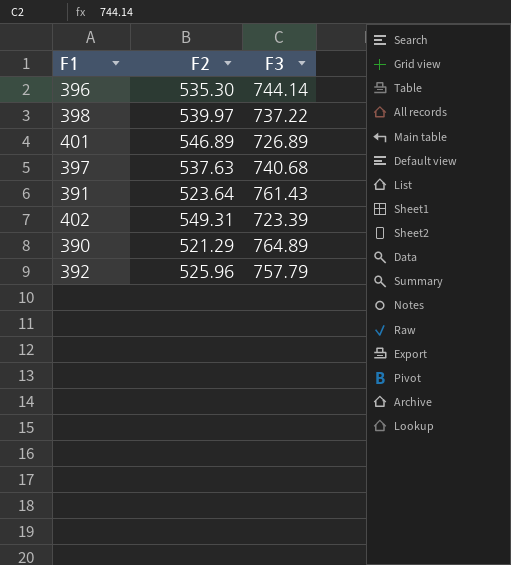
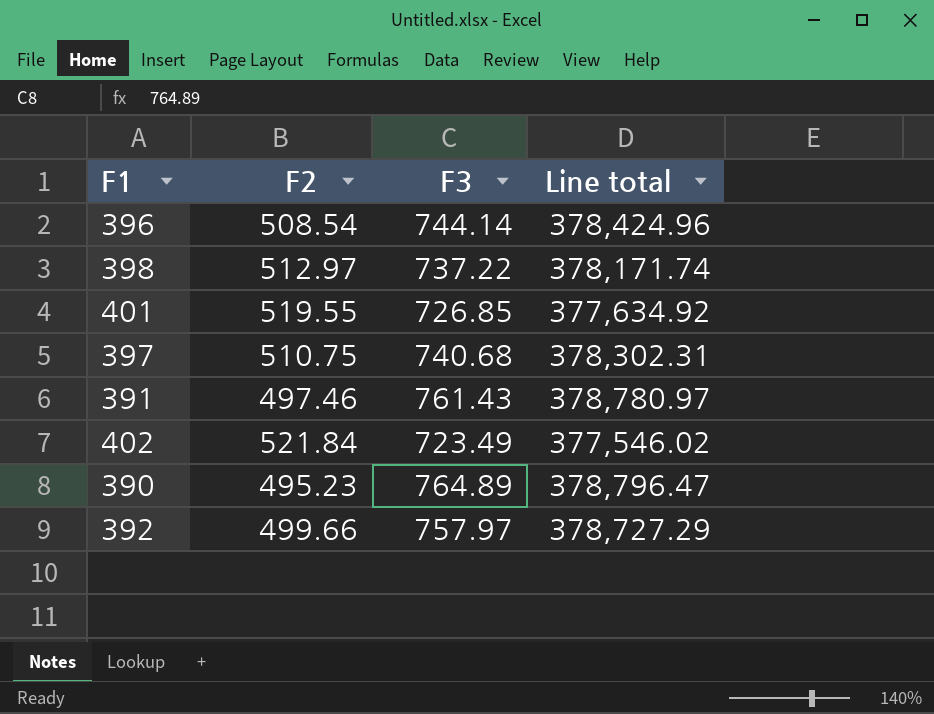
column Line total | formula: none -> [F2] * [F3]
396 | F2: 535.30 -> 508.54
398 | F2: 539.97 -> 512.97
401 | F2: 546.89 -> 519.55
401 | F3: 726.89 -> 726.85
397 | F2: 537.63 -> 510.75
391 | F2: 523.64 -> 497.46
402 | F2: 549.31 -> 521.84
402 | F3: 723.39 -> 723.49
390 | F2: 521.29 -> 495.23
392 | F2: 525.96 -> 499.66
392 | F3: 757.79 -> 757.97

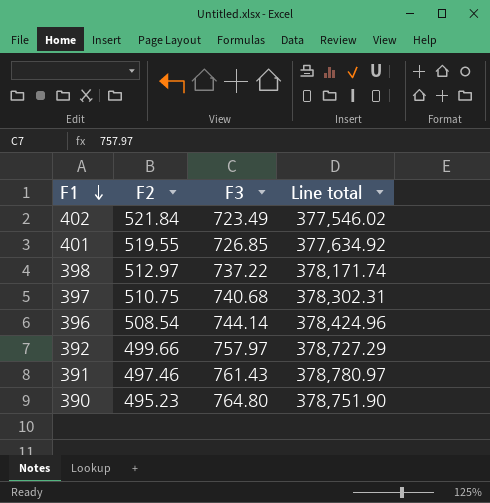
row order: none -> F1 descending
390 | F3: 764.89 -> 764.80
390 | Line total: 378,796.47 -> 378,751.90

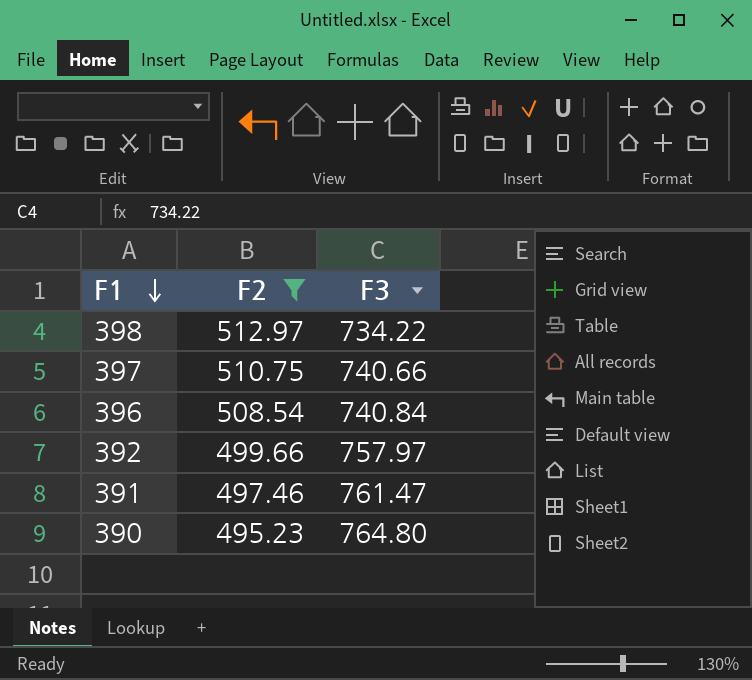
filter: none -> F2 <= 512.97
column Line total | formula: [F2] * [F3] -> none
398 | F3: 737.22 -> 734.22
397 | F3: 740.68 -> 740.66
396 | F3: 744.14 -> 740.84
391 | F3: 761.43 -> 761.47

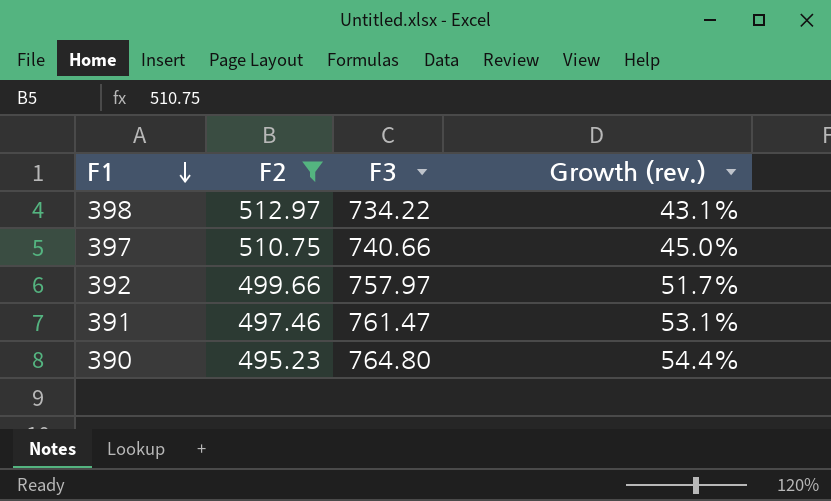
column Growth (rev.) | formula: none -> ([F3] - [F2]) / [F2]
row 396: 508.54 | 740.84 -> none

